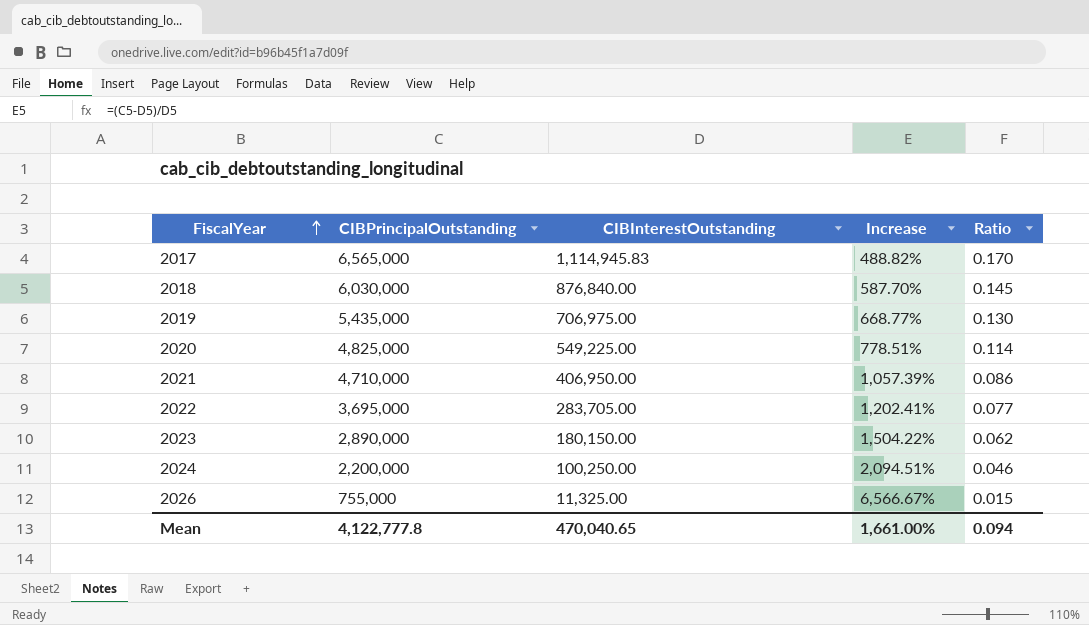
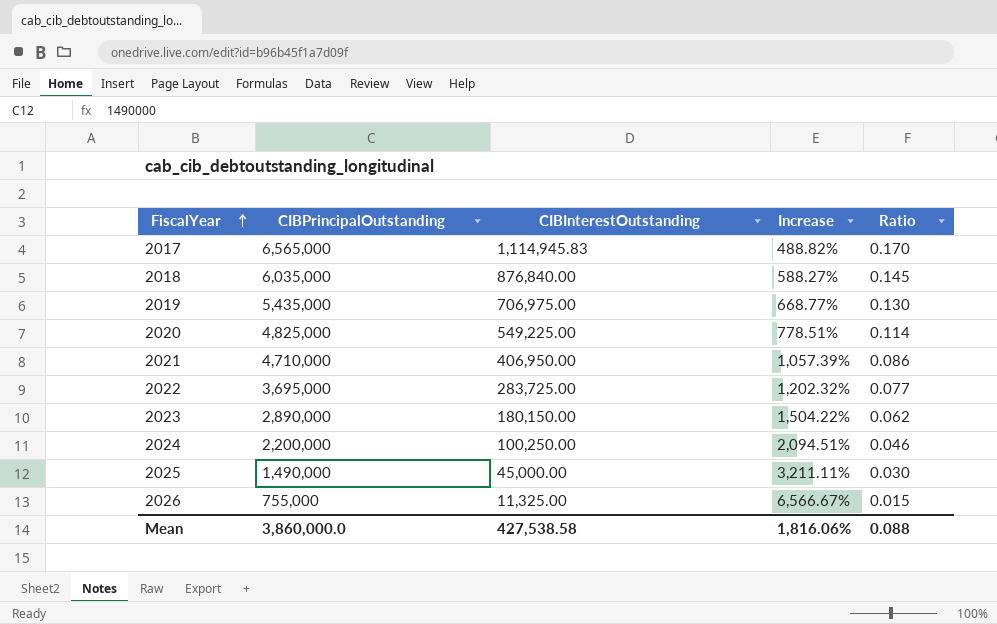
2018 | CIBPrincipalOutstanding: 6,030,000 -> 6,035,000
2018 | Increase: 587.70% -> 588.27%
2022 | CIBInterestOutstanding: 283,705.00 -> 283,725.00
2022 | Increase: 1,202.41% -> 1,202.32%
row 2025: none -> 1,490,000 | 45,000.00 | 3,211.11% | 0.030
Mean | CIBPrincipalOutstanding: 4,122,777.8 -> 3,860,000.0
Mean | CIBInterestOutstanding: 470,040.65 -> 427,538.58
Mean | Increase: 1,661.00% -> 1,816.06%
Mean | Ratio: 0.094 -> 0.088

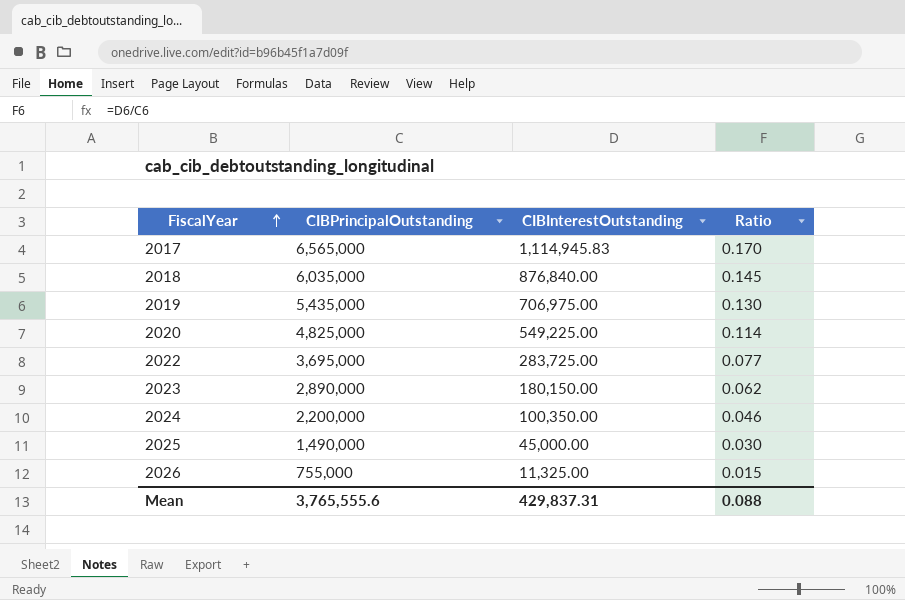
column Increase | formula: ([CIBPrincipalOutstanding] - [CIBInterestOutstanding]) / [CIBInterestOutstanding] -> none
row 2021: 4,710,000 | 406,950.00 | 1,057.39% | 0.086 -> none
2024 | CIBInterestOutstanding: 100,250.00 -> 100,350.00
Mean | CIBPrincipalOutstanding: 3,860,000.0 -> 3,765,555.6
Mean | CIBInterestOutstanding: 427,538.58 -> 429,837.31

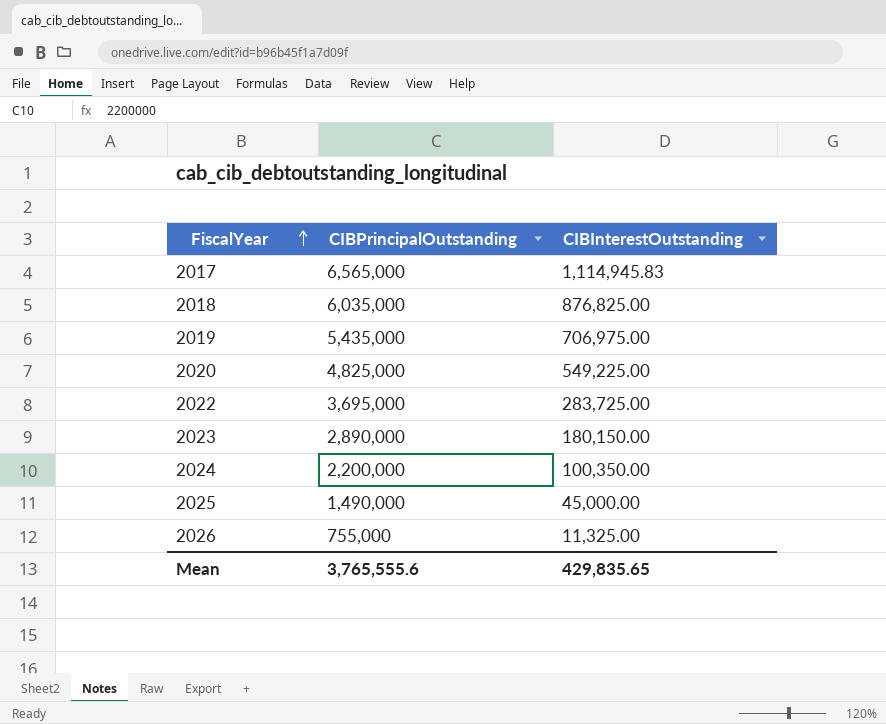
column Ratio | formula: [CIBInterestOutstanding] / [CIBPrincipalOutstanding] -> none
2018 | CIBInterestOutstanding: 876,840.00 -> 876,825.00
Mean | CIBInterestOutstanding: 429,837.31 -> 429,835.65

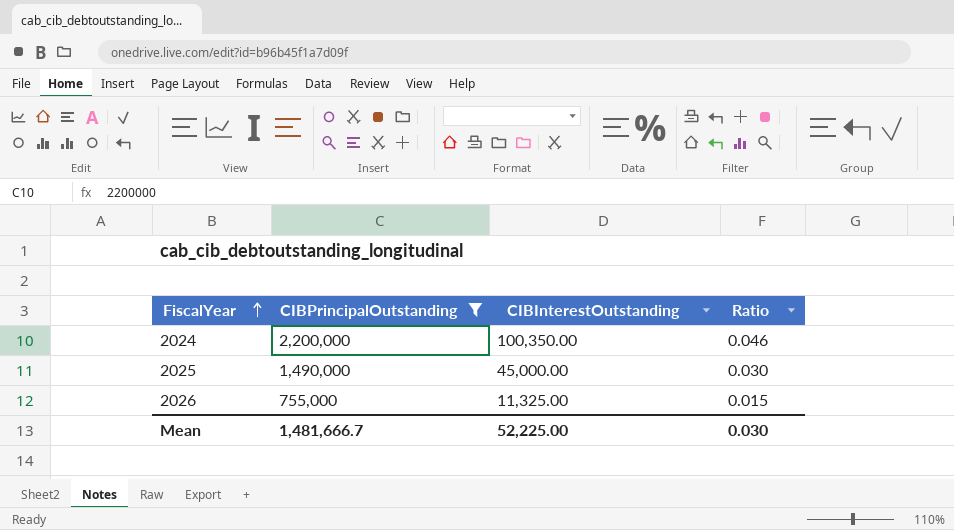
filter: none -> CIBPrincipalOutstanding <= 2,200,000
column Ratio | formula: none -> [CIBInterestOutstanding] / [CIBPrincipalOutstanding]
Mean | CIBPrincipalOutstanding: 3,765,555.6 -> 1,481,666.7
Mean | CIBInterestOutstanding: 429,835.65 -> 52,225.00

